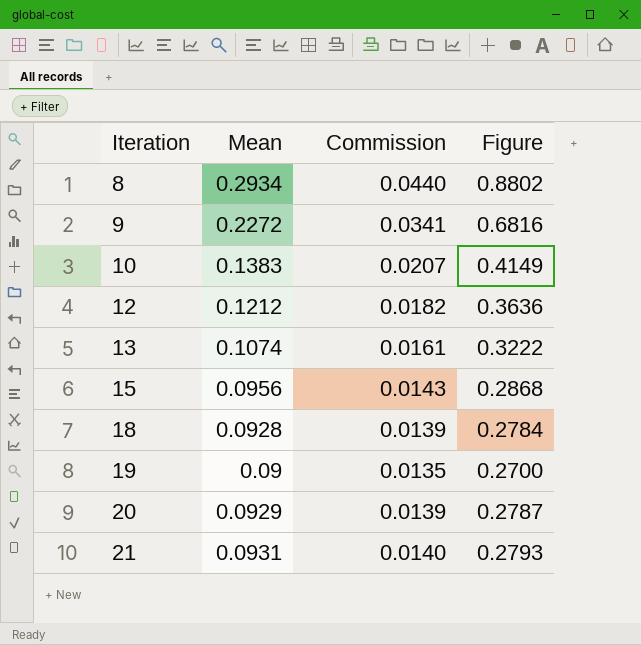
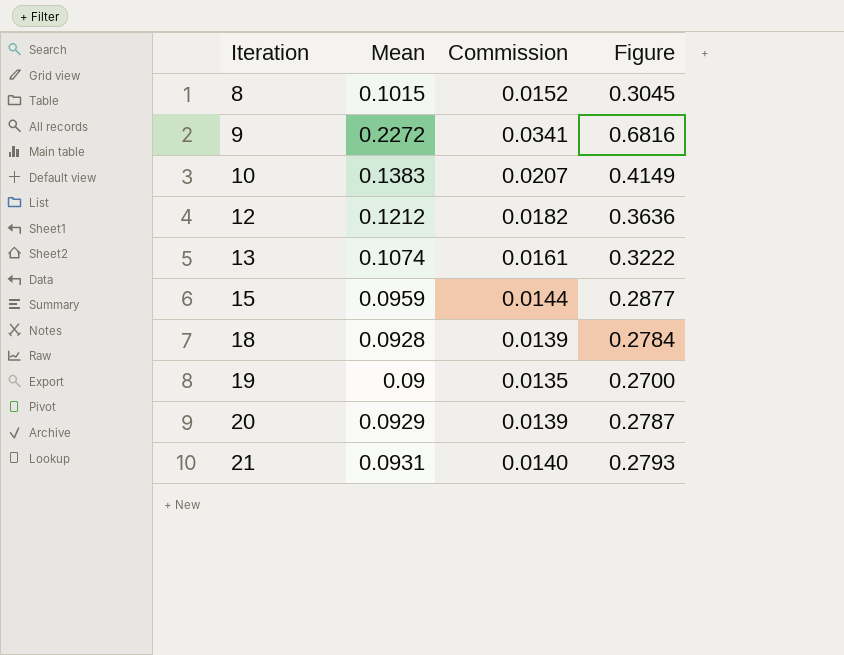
8 | Mean: 0.2934 -> 0.1015
8 | Commission: 0.0440 -> 0.0152
8 | Figure: 0.8802 -> 0.3045
15 | Mean: 0.0956 -> 0.0959
15 | Commission: 0.0143 -> 0.0144
15 | Figure: 0.2868 -> 0.2877

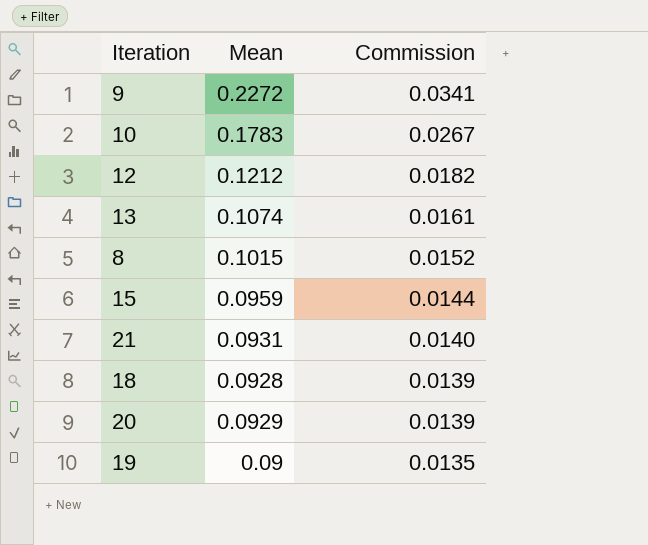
row order: Iteration ascending -> Commission descending
column Figure | formula: [Mean] * 3 -> none
10 | Mean: 0.1383 -> 0.1783
10 | Commission: 0.0207 -> 0.0267

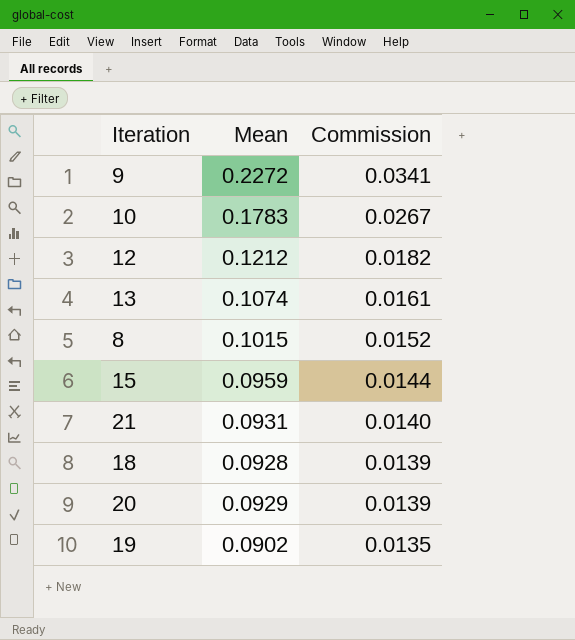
19 | Mean: 0.09 -> 0.0902

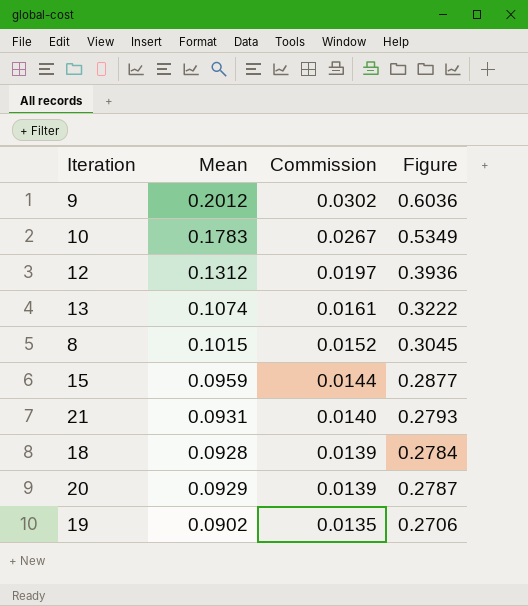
column Figure | formula: none -> [Mean] * 3
9 | Mean: 0.2272 -> 0.2012
9 | Commission: 0.0341 -> 0.0302
12 | Mean: 0.1212 -> 0.1312
12 | Commission: 0.0182 -> 0.0197

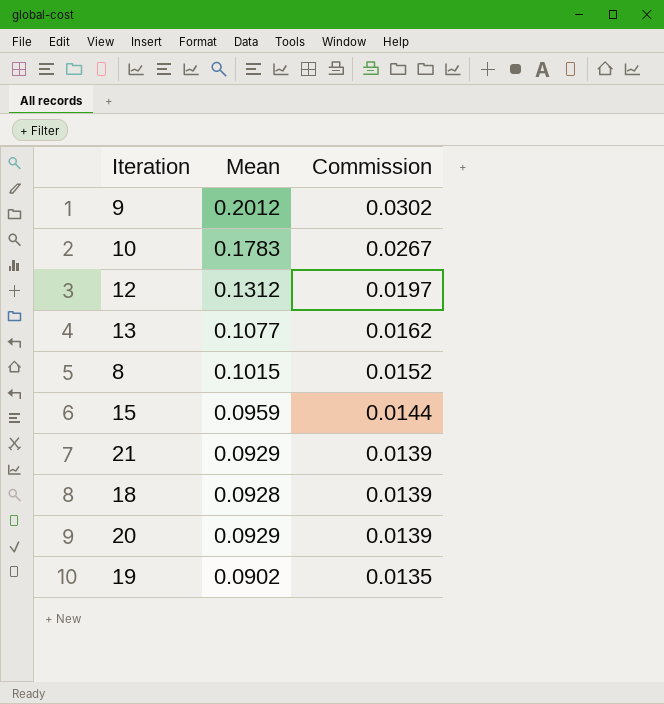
column Figure | formula: [Mean] * 3 -> none
13 | Mean: 0.1074 -> 0.1077
13 | Commission: 0.0161 -> 0.0162
21 | Mean: 0.0931 -> 0.0929
21 | Commission: 0.0140 -> 0.0139

